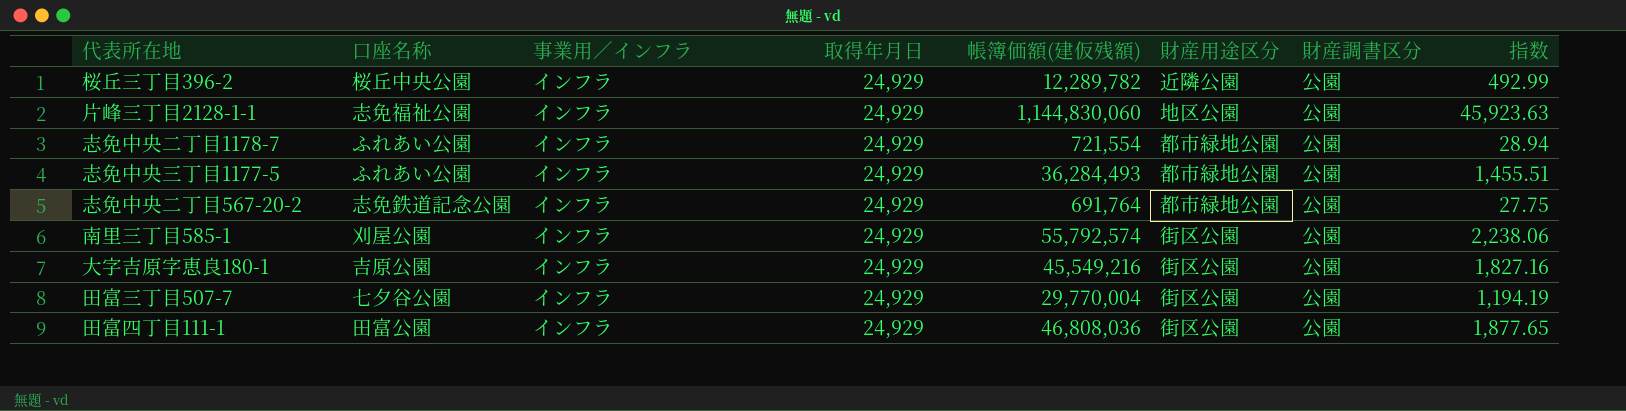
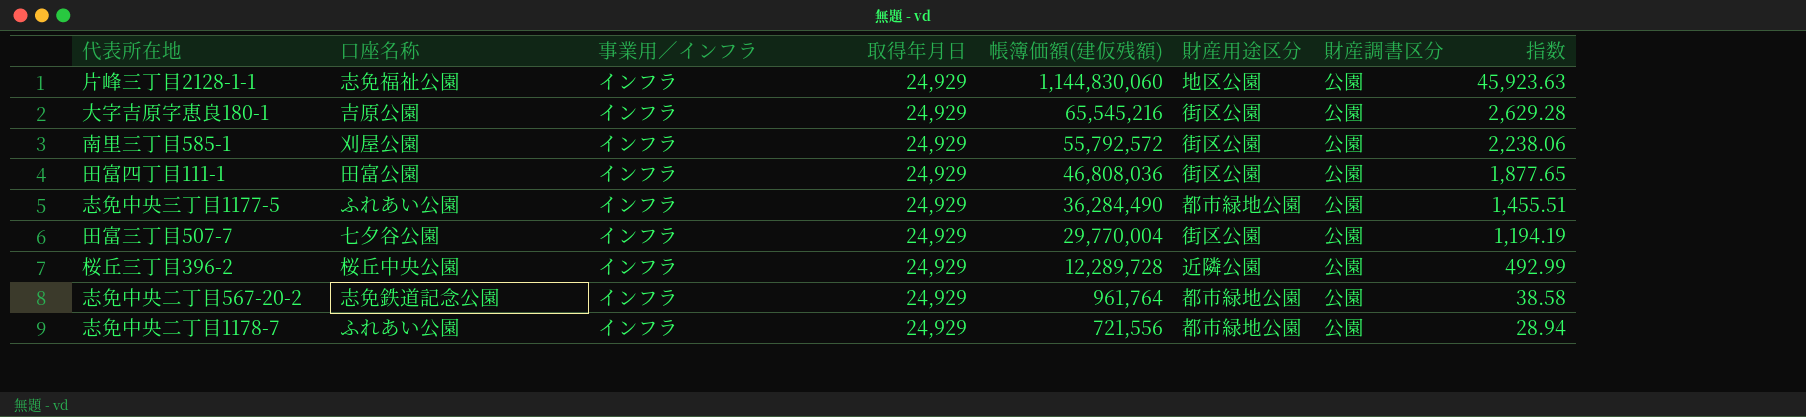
row order: none -> 帳簿価額(建仮残額) descending
大字吉原字恵良180-1 | 帳簿価額(建仮残額): 45,549,216 -> 65,545,216
大字吉原字恵良180-1 | 指数: 1,827.16 -> 2,629.28
南里三丁目585-1 | 帳簿価額(建仮残額): 55,792,574 -> 55,792,572
志免中央三丁目1177-5 | 帳簿価額(建仮残額): 36,284,493 -> 36,284,490
桜丘三丁目396-2 | 帳簿価額(建仮残額): 12,289,782 -> 12,289,728
志免中央二丁目567-20-2 | 帳簿価額(建仮残額): 691,764 -> 961,764
志免中央二丁目567-20-2 | 指数: 27.75 -> 38.58
志免中央二丁目1178-7 | 帳簿価額(建仮残額): 721,554 -> 721,556

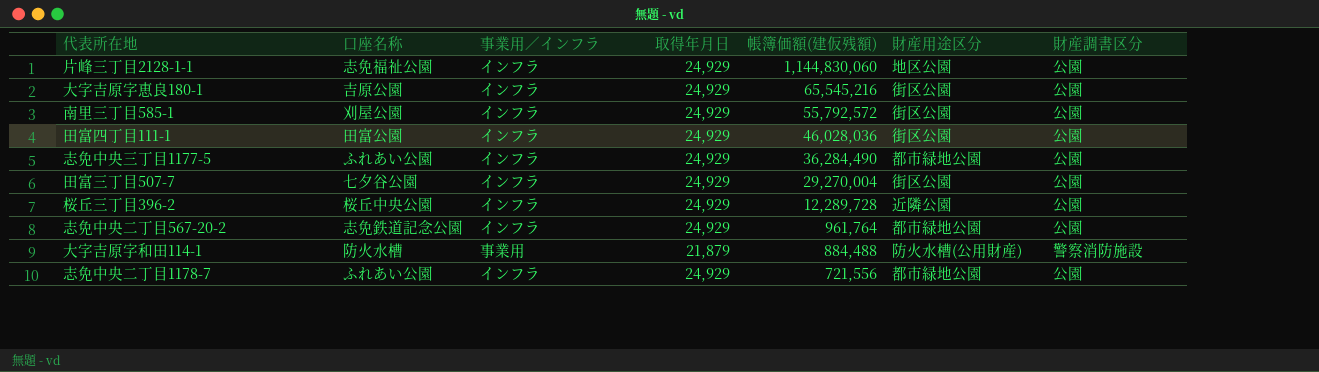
column 指数 | formula: [帳簿価額(建仮残額)] / [取得年月日] -> none
田富四丁目111-1 | 帳簿価額(建仮残額): 46,808,036 -> 46,028,036
田富三丁目507-7 | 帳簿価額(建仮残額): 29,770,004 -> 29,270,004
row 大字吉原字和田114-1: none -> 防火水槽 | 事業用 | 21,879 | 884,488 | 防火水槽(公用財産) | 警察消防施設

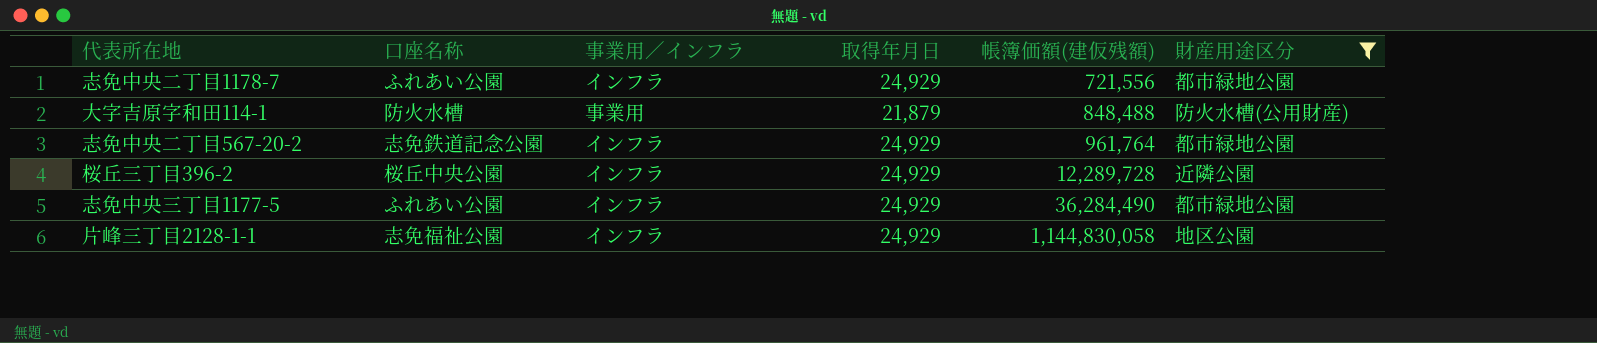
filter: none -> 財産用途区分 != 街区公園
row order: 帳簿価額(建仮残額) descending -> 帳簿価額(建仮残額) ascending
column 財産調書区分 | position: 7 -> none
大字吉原字和田114-1 | 帳簿価額(建仮残額): 884,488 -> 848,488
片峰三丁目2128-1-1 | 帳簿価額(建仮残額): 1,144,830,060 -> 1,144,830,058

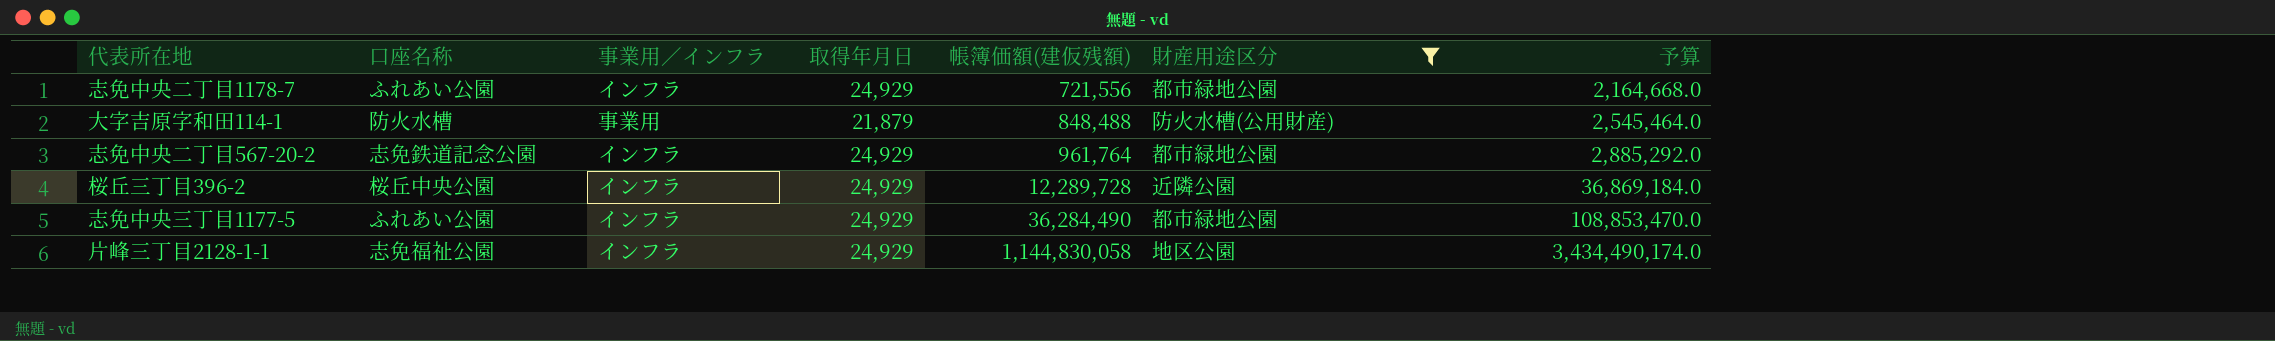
column 予算 | formula: none -> [帳簿価額(建仮残額)] * 3

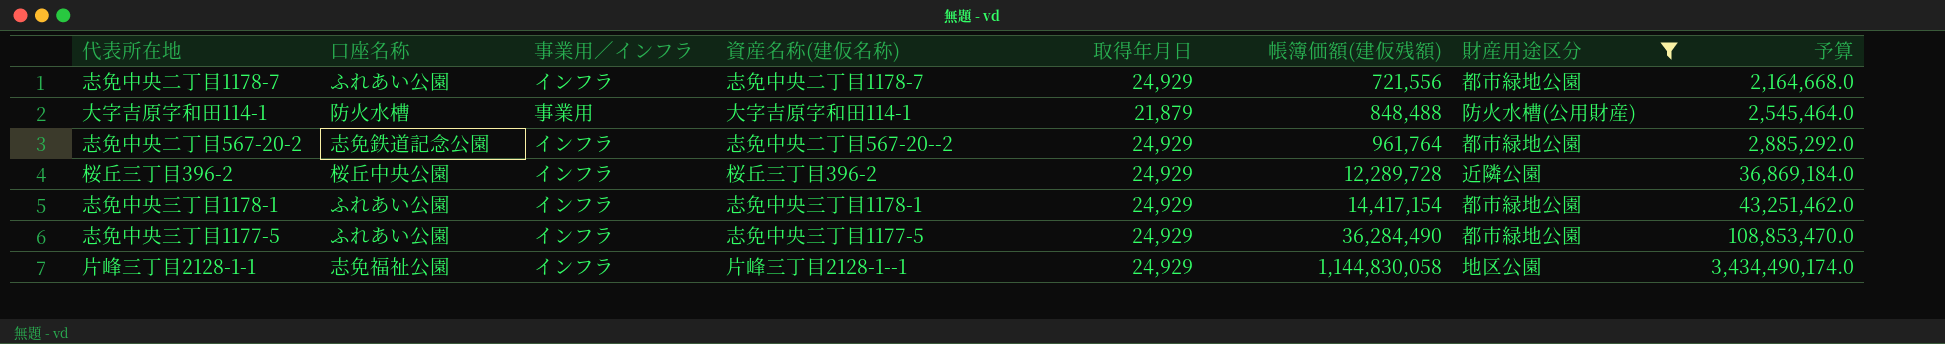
column 資産名称(建仮名称) | position: none -> 4
row 志免中央三丁目1178-1: none -> ふれあい公園 | インフラ | 志免中央三丁目1178-1 | 24,929 | 14,417,154 | 都市緑地公園 | 43,251,462.0

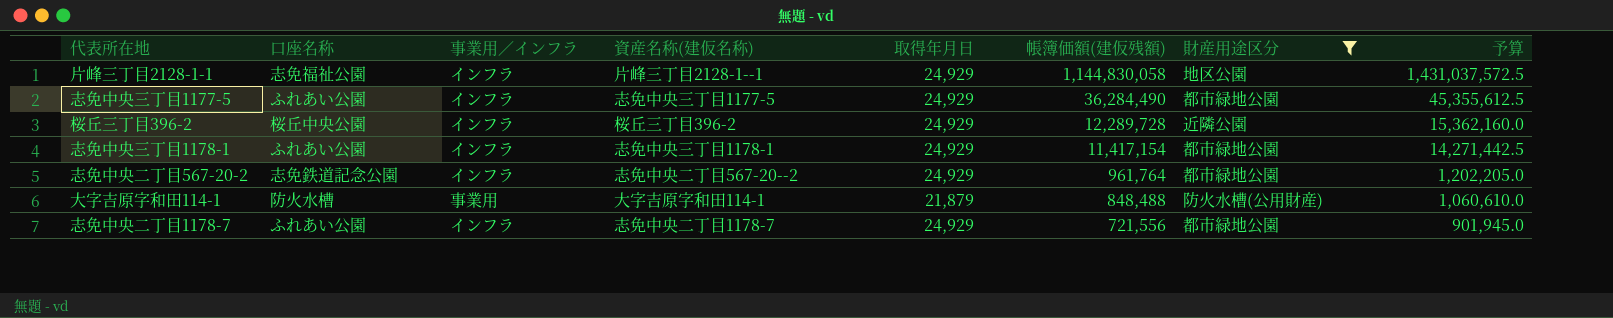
row order: 帳簿価額(建仮残額) ascending -> 帳簿価額(建仮残額) descending
column 予算 | formula: [帳簿価額(建仮残額)] * 3 -> [帳簿価額(建仮残額)] * 1.25
志免中央三丁目1178-1 | 帳簿価額(建仮残額): 14,417,154 -> 11,417,154

